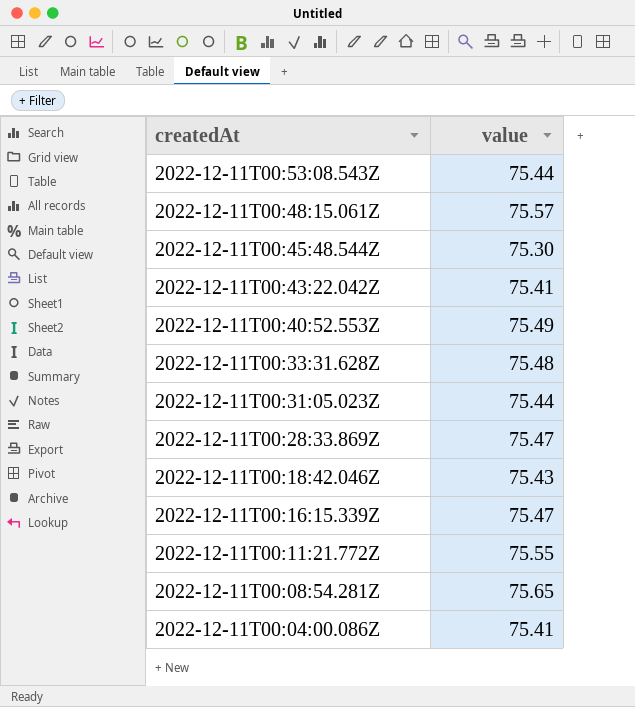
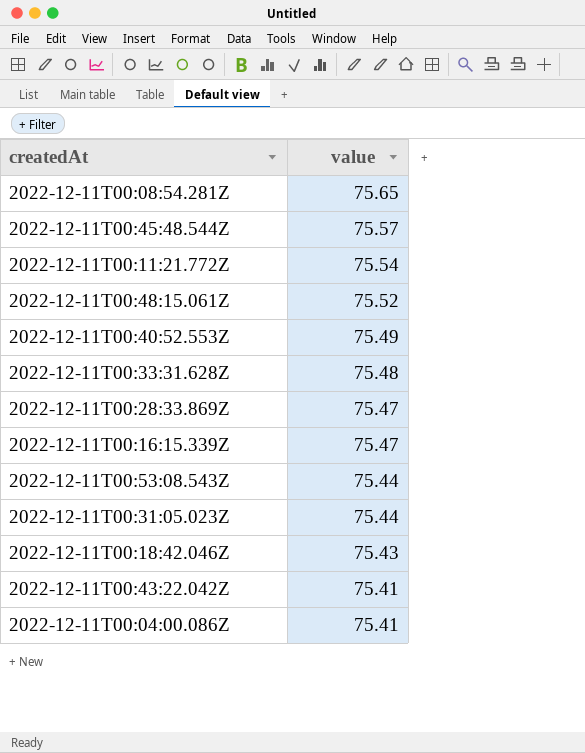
row order: createdAt descending -> value descending
2022-12-11T00:45:48.544Z | value: 75.30 -> 75.57
2022-12-11T00:11:21.772Z | value: 75.55 -> 75.54
2022-12-11T00:48:15.061Z | value: 75.57 -> 75.52

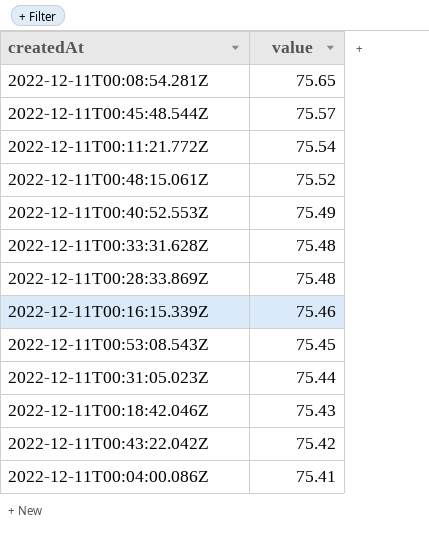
2022-12-11T00:28:33.869Z | value: 75.47 -> 75.48
2022-12-11T00:16:15.339Z | value: 75.47 -> 75.46
2022-12-11T00:53:08.543Z | value: 75.44 -> 75.45
2022-12-11T00:43:22.042Z | value: 75.41 -> 75.42

